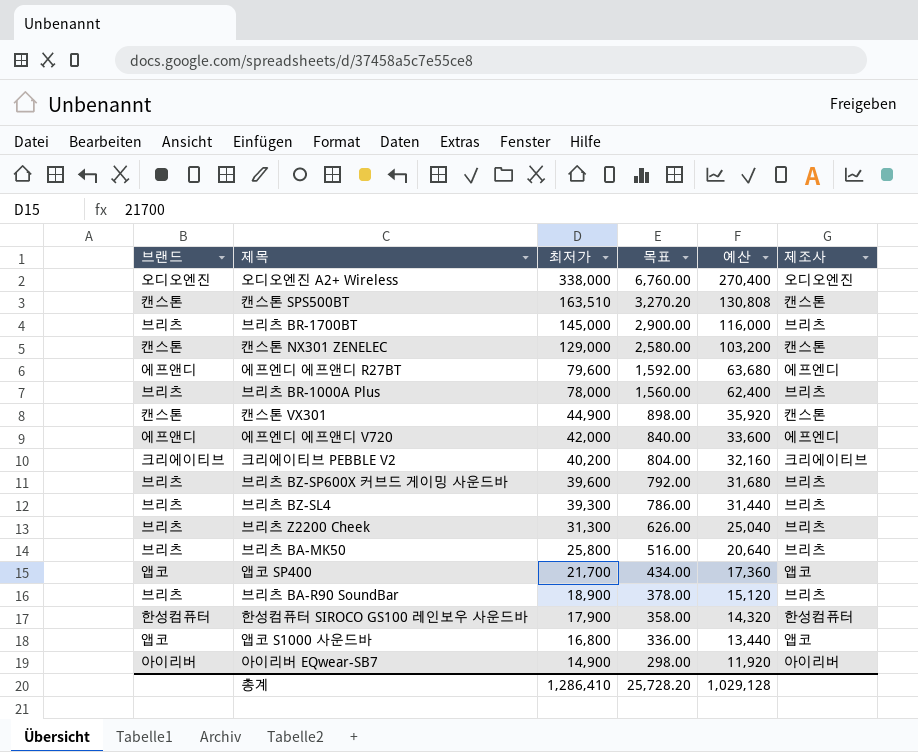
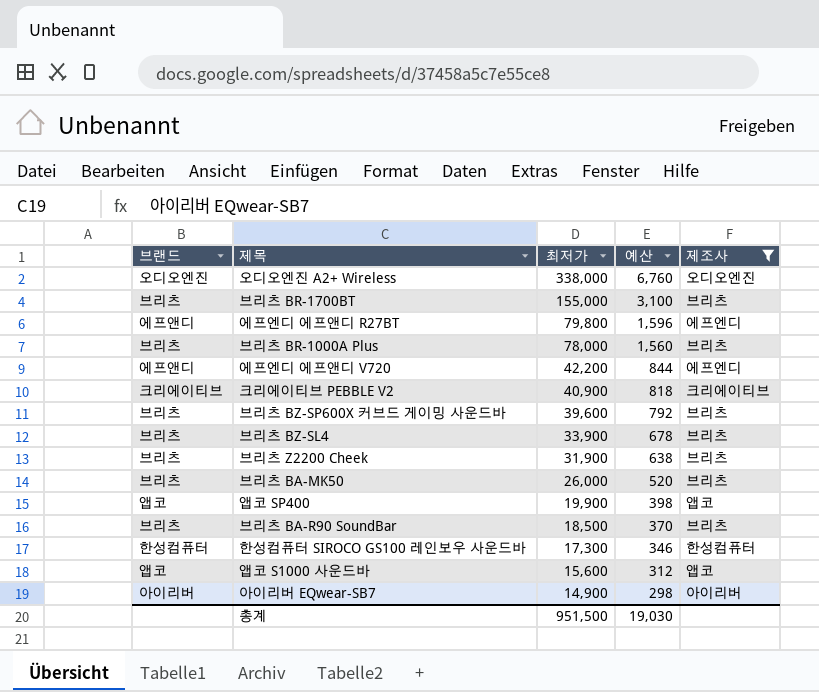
filter: none -> 제조사 != 캔스톤
column 목표 | formula: [최저가] * 0.02 -> none
column 예산 | formula: [최저가] * 0.8 -> [최저가] * 0.02
브리츠 BR-1700BT | 최저가: 145,000 -> 155,000
에프엔디 에프앤디 R27BT | 최저가: 79,600 -> 79,800
에프엔디 에프앤디 V720 | 최저가: 42,000 -> 42,200
크리에이티브 PEBBLE V2 | 최저가: 40,200 -> 40,900
브리츠 BZ-SL4 | 최저가: 39,300 -> 33,900
브리츠 Z2200 Cheek | 최저가: 31,300 -> 31,900
브리츠 BA-MK50 | 최저가: 25,800 -> 26,000
앱코 SP400 | 최저가: 21,700 -> 19,900
브리츠 BA-R90 SoundBar | 최저가: 18,900 -> 18,500
한성컴퓨터 SIROCO GS100 레인보우 사운드바 | 최저가: 17,900 -> 17,300
앱코 S1000 사운드바 | 최저가: 16,800 -> 15,600
총계 | 최저가: 1,286,410 -> 951,500
총계 | 예산: 1,029,128 -> 19,030

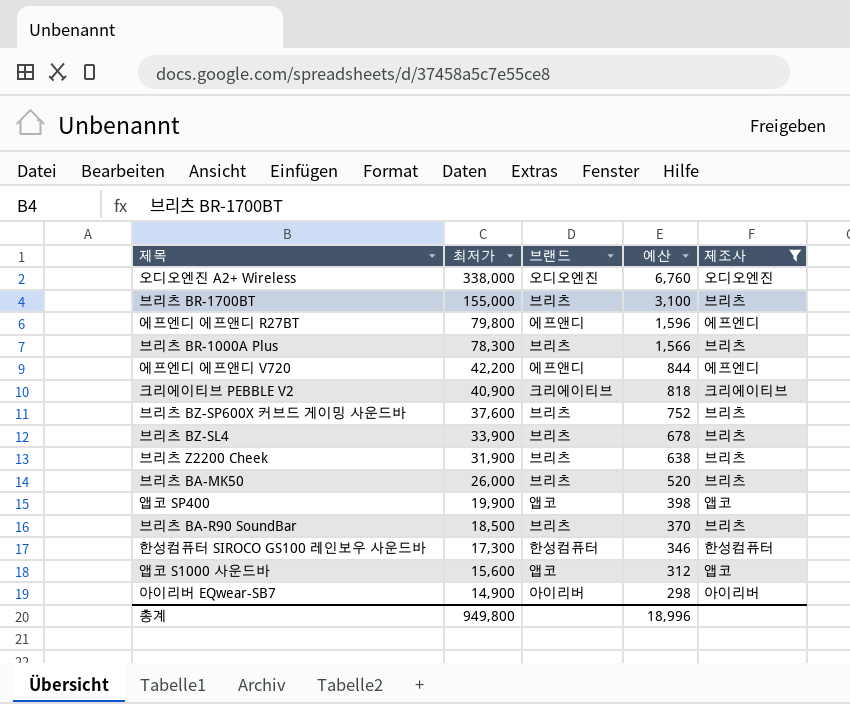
column 브랜드 | position: 1 -> 3
브리츠 BR-1000A Plus | 최저가: 78,000 -> 78,300
브리츠 BR-1000A Plus | 예산: 1,560 -> 1,566
브리츠 BZ-SP600X 커브드 게이밍 사운드바 | 최저가: 39,600 -> 37,600
브리츠 BZ-SP600X 커브드 게이밍 사운드바 | 예산: 792 -> 752
총계 | 최저가: 951,500 -> 949,800
총계 | 예산: 19,030 -> 18,996

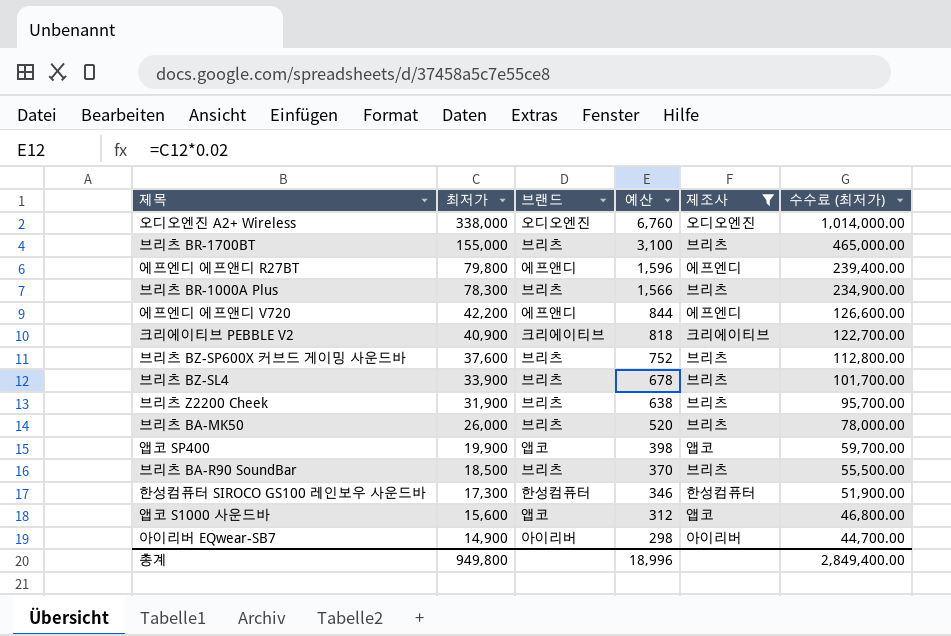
column 수수료 (최저가) | formula: none -> [최저가] * 3

